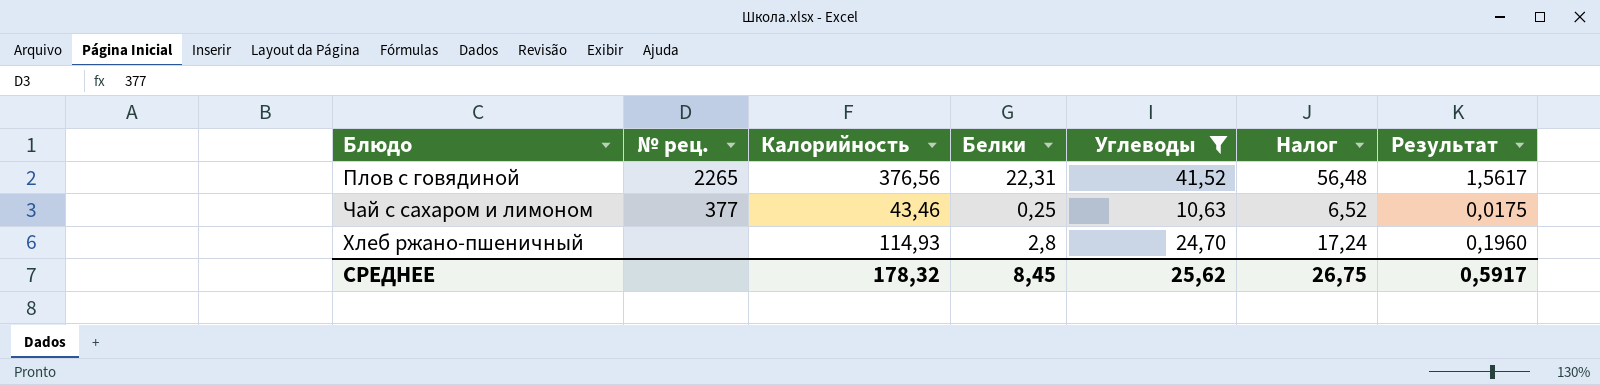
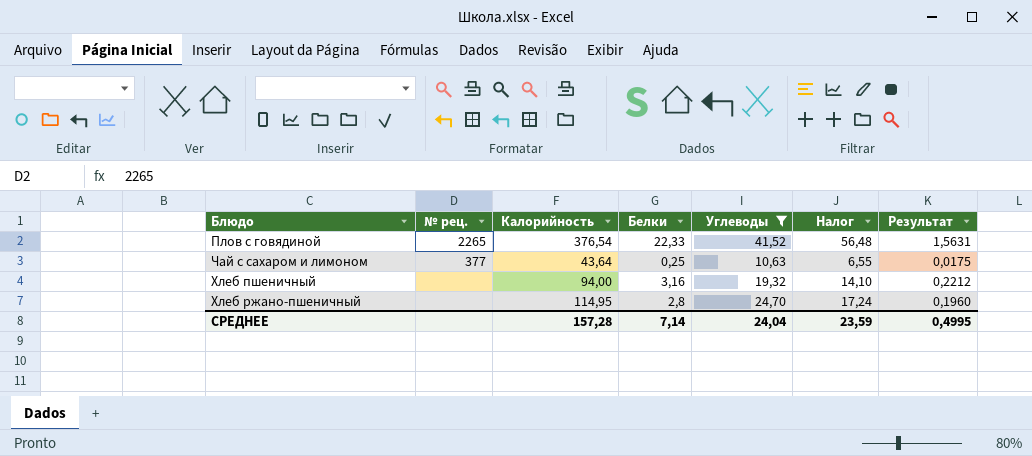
Плов с говядиной | Калорийность: 376,56 -> 376,54
Плов с говядиной | Белки: 22,31 -> 22,33
Плов с говядиной | Результат: 1,5617 -> 1,5631
Чай с сахаром и лимоном | Калорийность: 43,46 -> 43,64
Чай с сахаром и лимоном | Налог: 6,52 -> 6,55
row Хлеб пшеничный: none -> none | 94,00 | 3,16 | 19,32 | 14,10 | 0,2212
Хлеб ржано-пшеничный | Калорийность: 114,93 -> 114,95
СРЕДНЕЕ | Калорийность: 178,32 -> 157,28
СРЕДНЕЕ | Белки: 8,45 -> 7,14
СРЕДНЕЕ | Углеводы: 25,62 -> 24,04
СРЕДНЕЕ | Налог: 26,75 -> 23,59
СРЕДНЕЕ | Результат: 0,5917 -> 0,4995

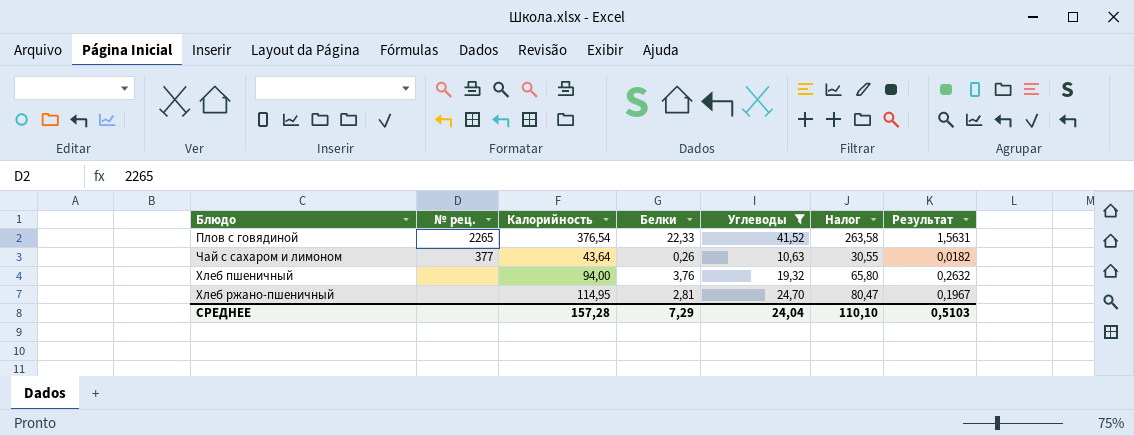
column Налог | formula: [Калорийность] * 0,15 -> [Калорийность] * 0,7
Чай с сахаром и лимоном | Белки: 0,25 -> 0,26
Чай с сахаром и лимоном | Результат: 0,0175 -> 0,0182
Хлеб пшеничный | Белки: 3,16 -> 3,76
Хлеб пшеничный | Результат: 0,2212 -> 0,2632
Хлеб ржано-пшеничный | Белки: 2,8 -> 2,81
Хлеб ржано-пшеничный | Результат: 0,1960 -> 0,1967
СРЕДНЕЕ | Белки: 7,14 -> 7,29
СРЕДНЕЕ | Налог: 23,59 -> 110,10
СРЕДНЕЕ | Результат: 0,4995 -> 0,5103

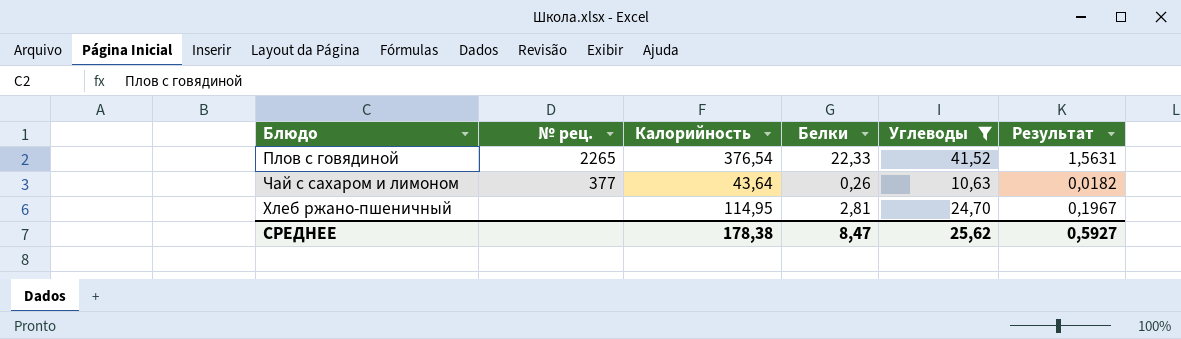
column Налог | formula: [Калорийность] * 0,7 -> none
row Хлеб пшеничный: none | 94,00 | 3,76 | 19,32 | 65,80 | 0,2632 -> none
СРЕДНЕЕ | Калорийность: 157,28 -> 178,38
СРЕДНЕЕ | Белки: 7,29 -> 8,47
СРЕДНЕЕ | Углеводы: 24,04 -> 25,62
СРЕДНЕЕ | Результат: 0,5103 -> 0,5927

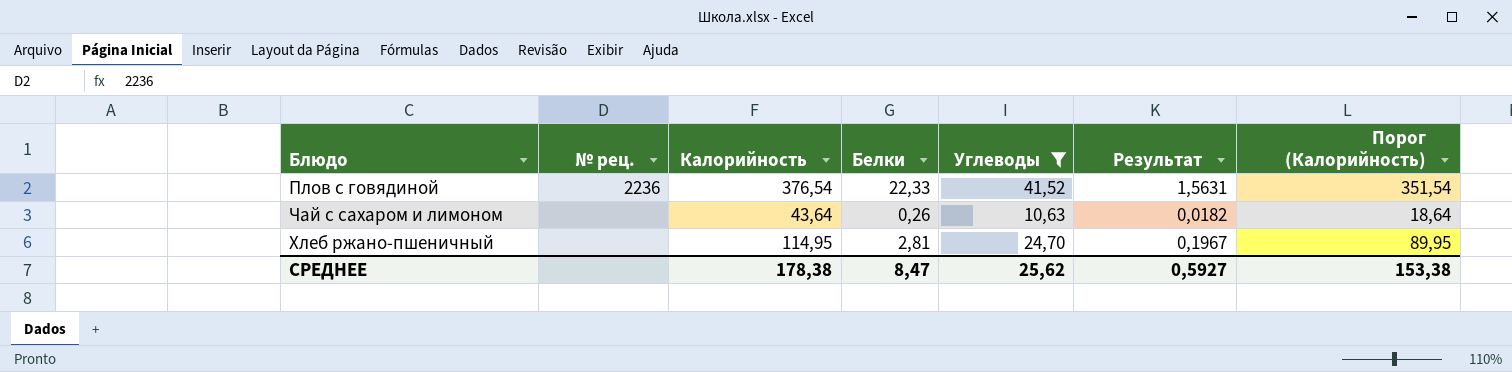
column Порог (Калорийность) | formula: none -> [Калорийность] - 25
Плов с говядиной | № рец.: 2265 -> 2236
Чай с сахаром и лимоном | № рец.: 377 -> none

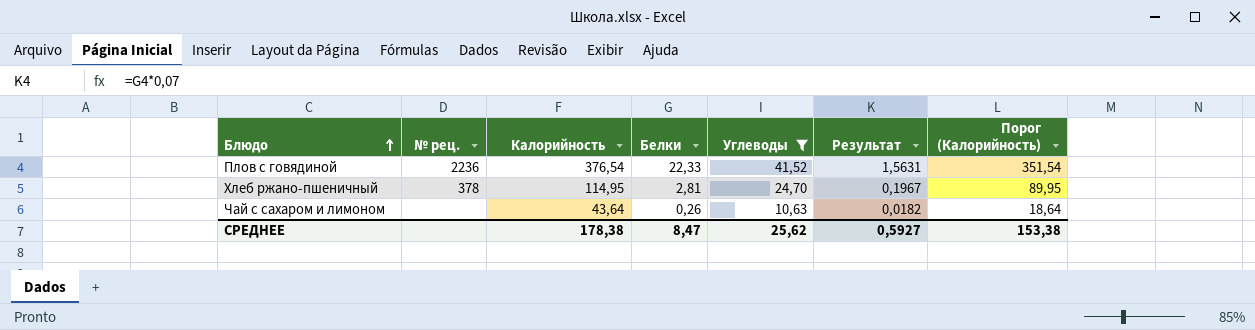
row order: none -> Блюдо ascending
Хлеб ржано-пшеничный | № рец.: none -> 378

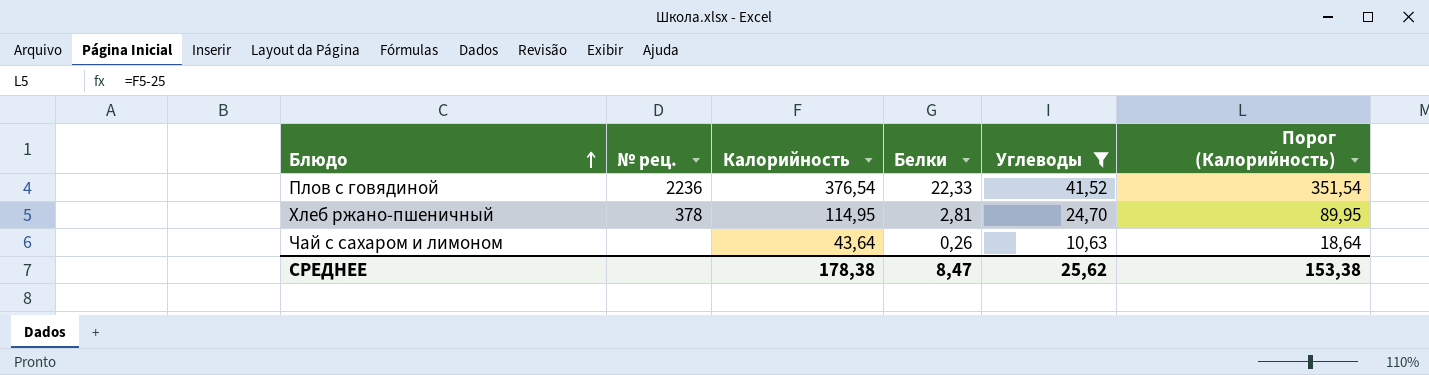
column Результат | formula: [Белки] * 0,07 -> none

